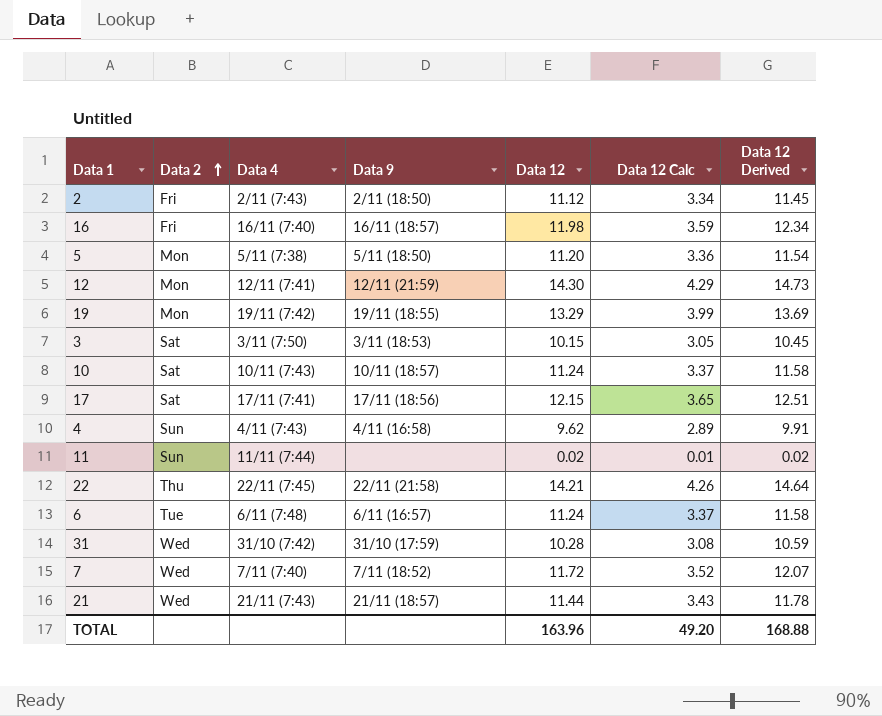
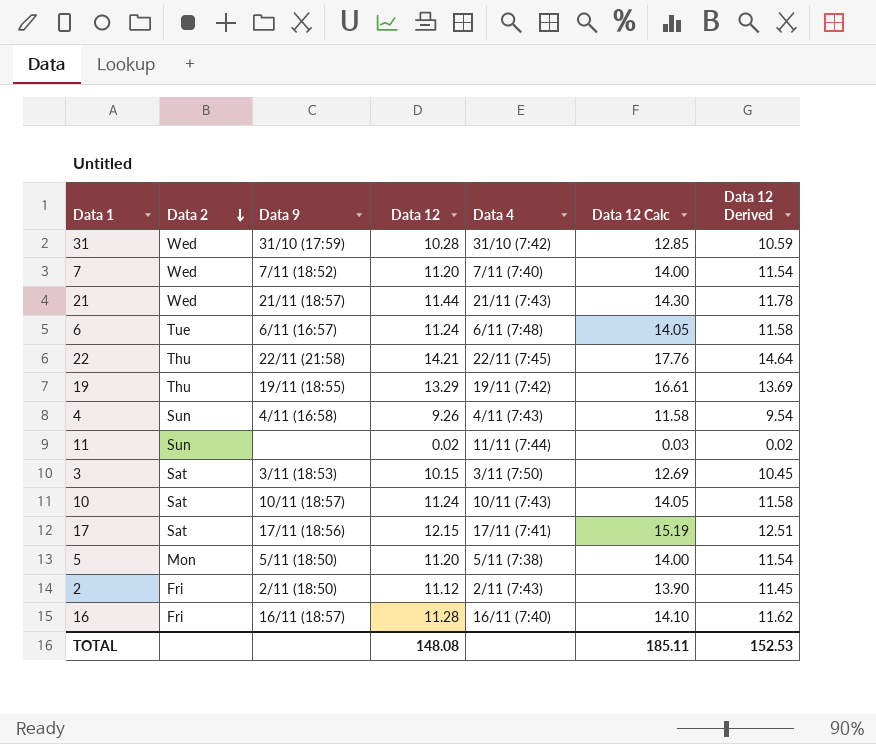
row order: Data 2 ascending -> Data 2 descending
column Data 4 | position: 3 -> 5
column Data 12 Calc | formula: [Data 12] * 0.3 -> [Data 12] * 1.25
row 12: Mon | 12/11 (7:41) | 12/11 (21:59) | 14.30 | 4.29 | 14.73 -> none
7 | Data 12: 11.72 -> 11.20
7 | Data 12 Derived: 12.07 -> 11.54
19 | Data 2: Mon -> Thu
4 | Data 12: 9.62 -> 9.26
4 | Data 12 Derived: 9.91 -> 9.54
16 | Data 12: 11.98 -> 11.28
16 | Data 12 Derived: 12.34 -> 11.62
TOTAL | Data 12: 163.96 -> 148.08
TOTAL | Data 12 Calc: 49.20 -> 185.11
TOTAL | Data 12 Derived: 168.88 -> 152.53

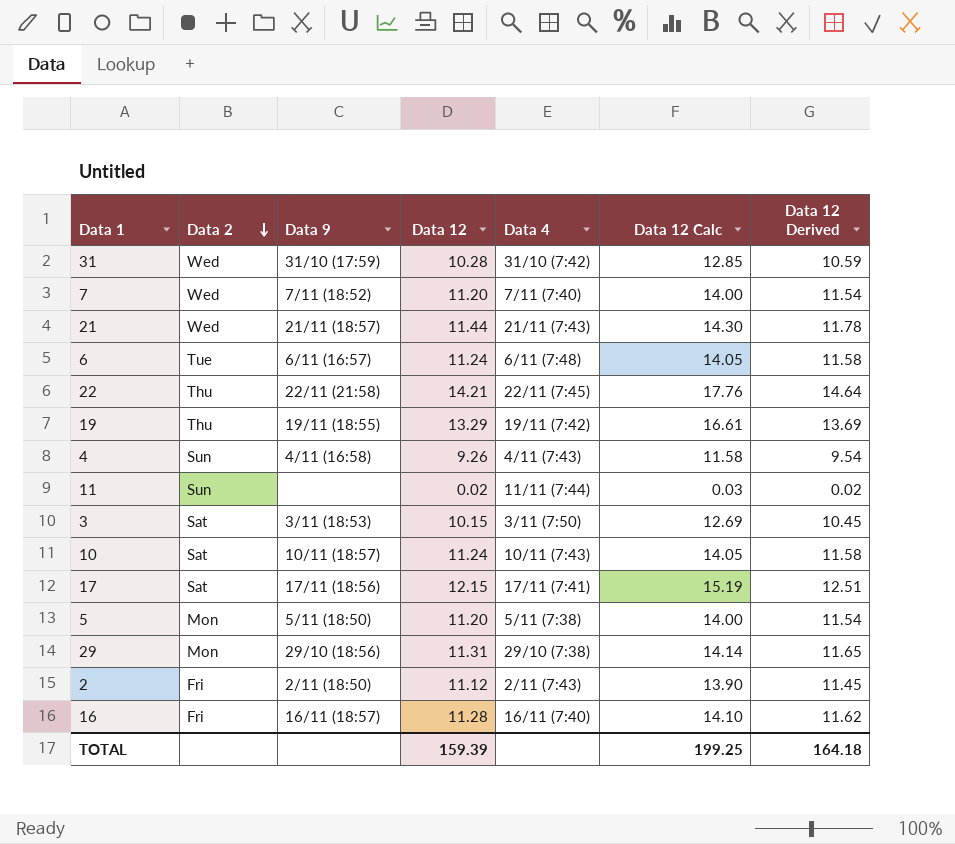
row 29: none -> Mon | 29/10 (18:56) | 11.31 | 29/10 (7:38) | 14.14 | 11.65
TOTAL | Data 12: 148.08 -> 159.39
TOTAL | Data 12 Calc: 185.11 -> 199.25
TOTAL | Data 12 Derived: 152.53 -> 164.18

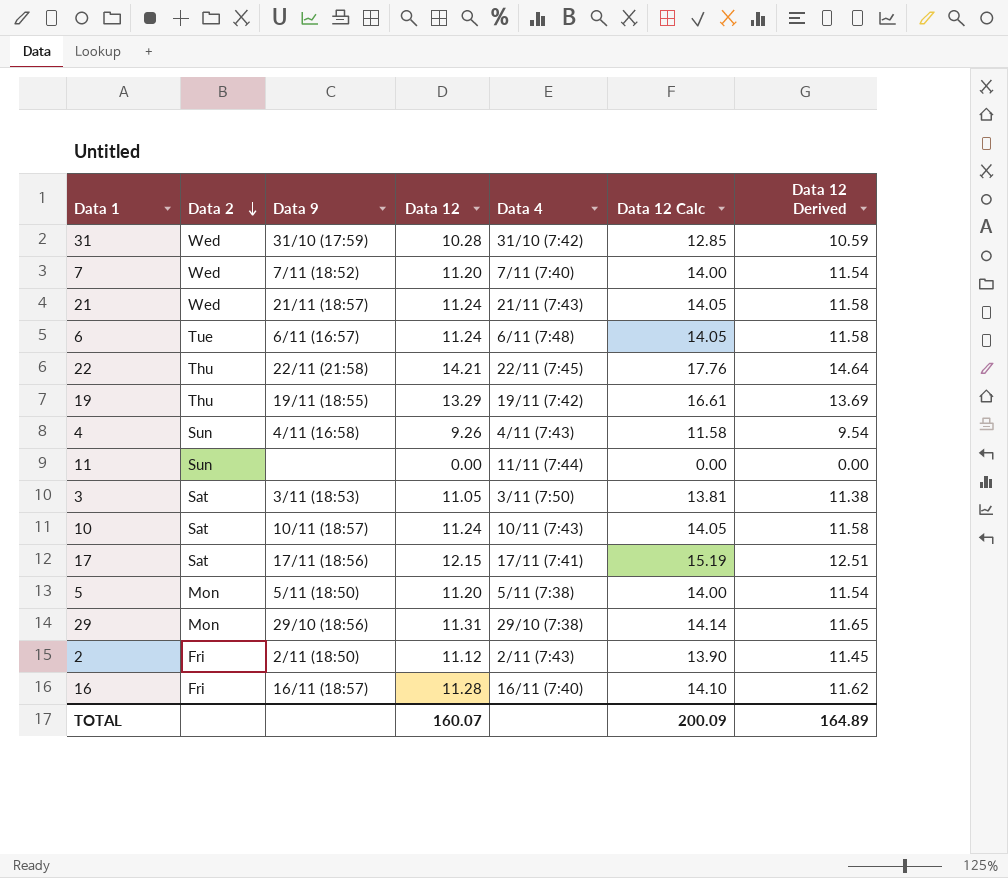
21 | Data 12: 11.44 -> 11.24
21 | Data 12 Calc: 14.30 -> 14.05
21 | Data 12 Derived: 11.78 -> 11.58
11 | Data 12: 0.02 -> 0.00
11 | Data 12 Calc: 0.03 -> 0.00
11 | Data 12 Derived: 0.02 -> 0.00
3 | Data 12: 10.15 -> 11.05
3 | Data 12 Calc: 12.69 -> 13.81
3 | Data 12 Derived: 10.45 -> 11.38
TOTAL | Data 12: 159.39 -> 160.07
TOTAL | Data 12 Calc: 199.25 -> 200.09
TOTAL | Data 12 Derived: 164.18 -> 164.89

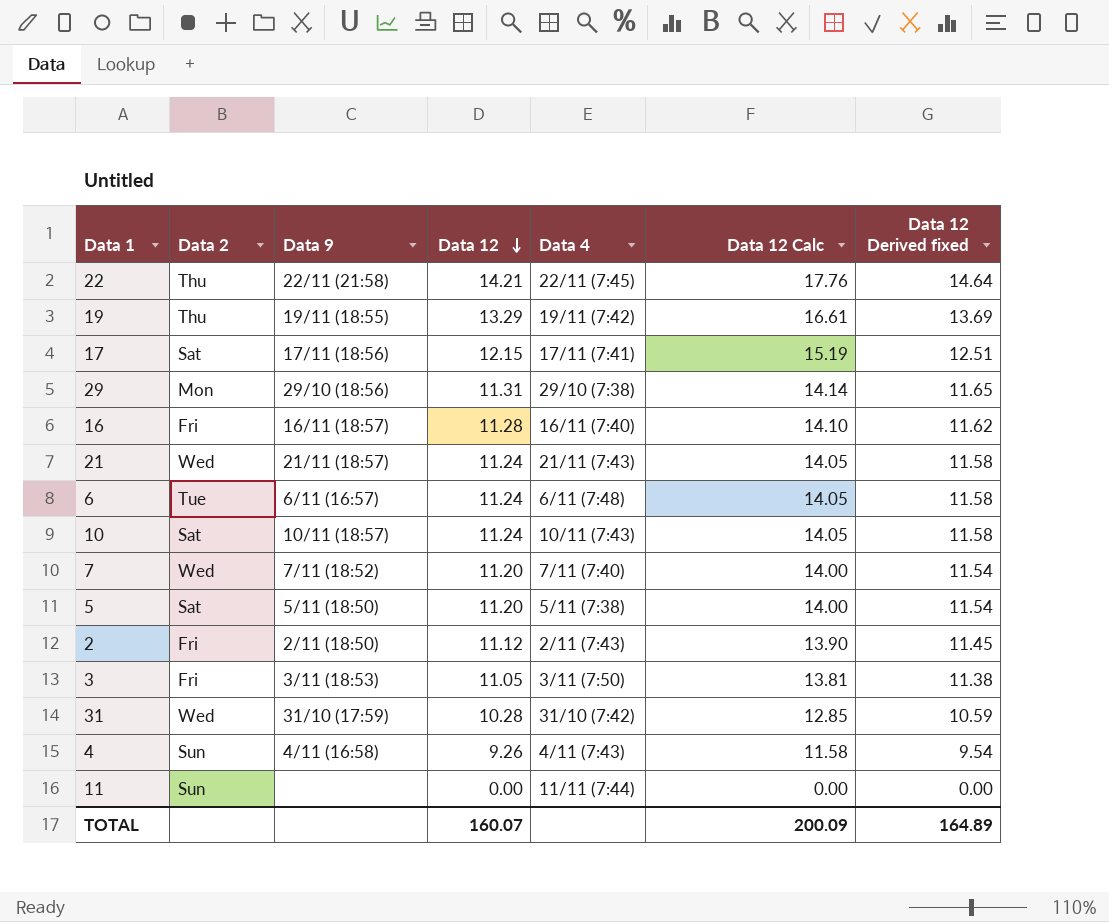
row order: Data 2 descending -> Data 12 descending
column name: Data 12 Derived -> Data 12 Derived fixed
5 | Data 2: Mon -> Sat
3 | Data 2: Sat -> Fri

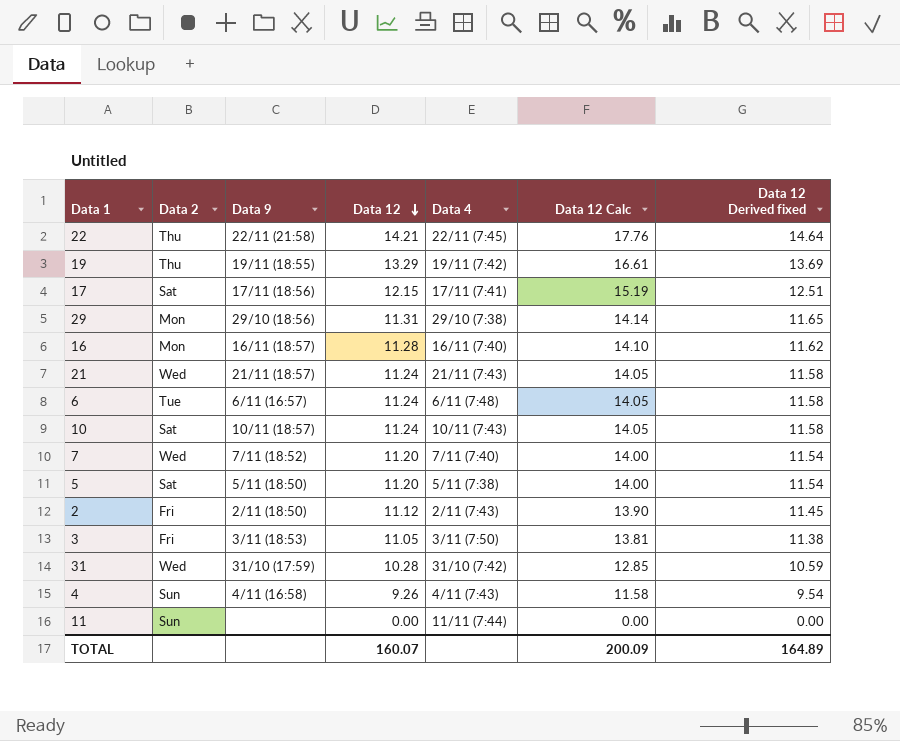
16 | Data 2: Fri -> Mon

